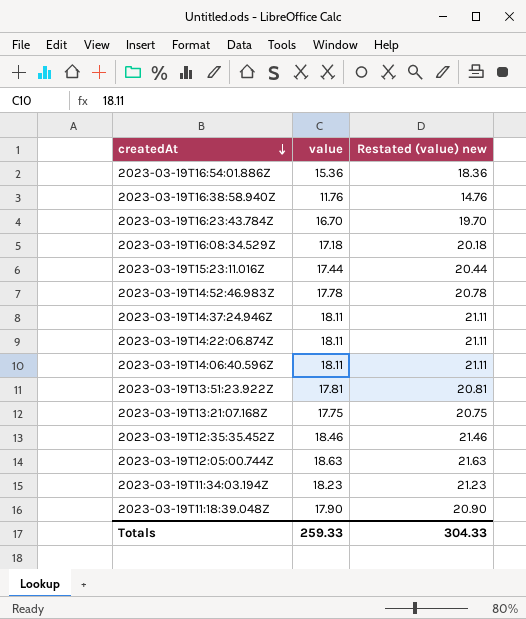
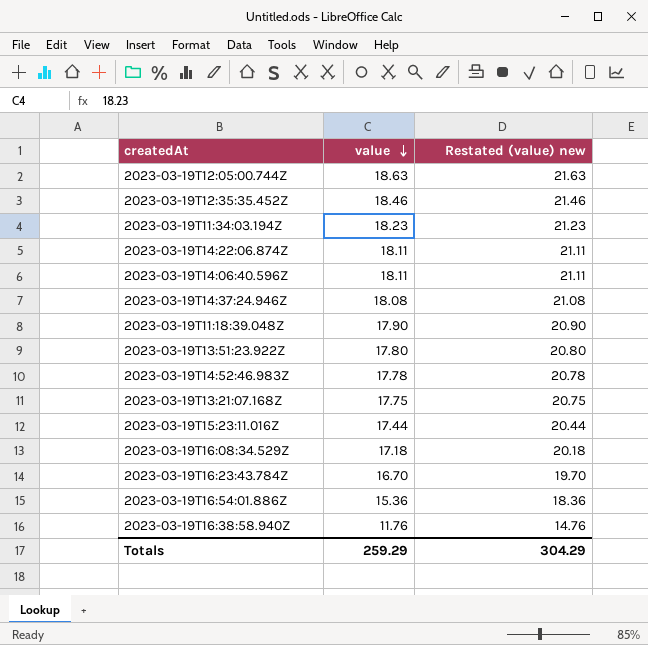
row order: createdAt descending -> value descending
2023-03-19T14:37:24.946Z | value: 18.11 -> 18.08
2023-03-19T14:37:24.946Z | Restated (value) new: 21.11 -> 21.08
2023-03-19T13:51:23.922Z | value: 17.81 -> 17.80
2023-03-19T13:51:23.922Z | Restated (value) new: 20.81 -> 20.80
Totals | value: 259.33 -> 259.29
Totals | Restated (value) new: 304.33 -> 304.29

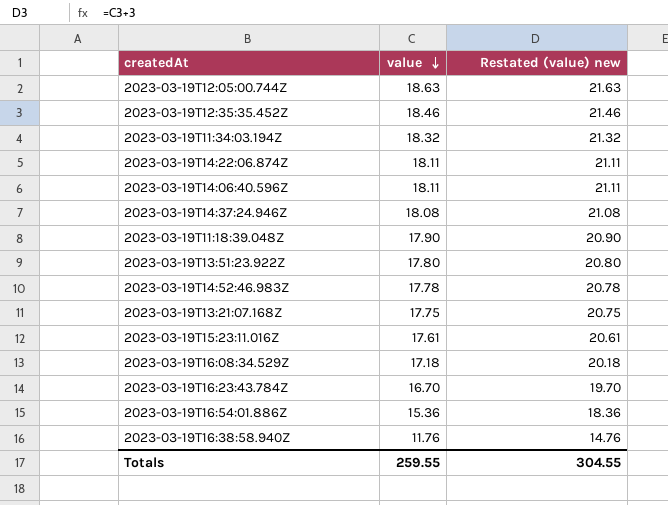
2023-03-19T11:34:03.194Z | value: 18.23 -> 18.32
2023-03-19T11:34:03.194Z | Restated (value) new: 21.23 -> 21.32
2023-03-19T15:23:11.016Z | value: 17.44 -> 17.61
2023-03-19T15:23:11.016Z | Restated (value) new: 20.44 -> 20.61
Totals | value: 259.29 -> 259.55
Totals | Restated (value) new: 304.29 -> 304.55

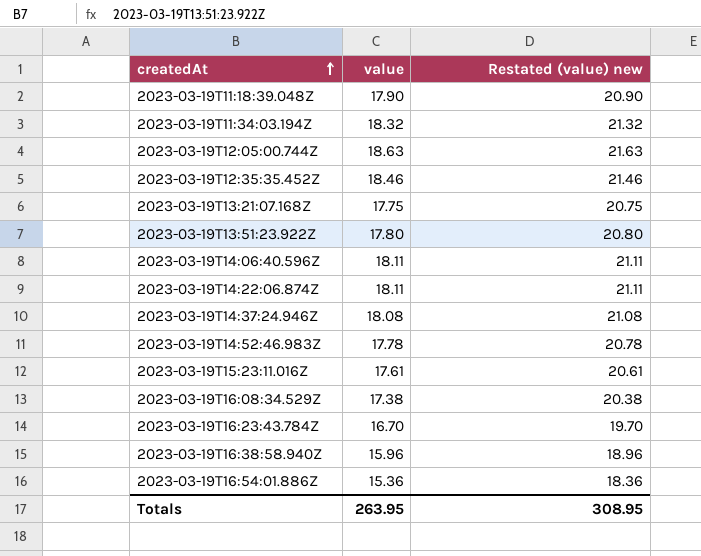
row order: value descending -> createdAt ascending
2023-03-19T16:08:34.529Z | value: 17.18 -> 17.38
2023-03-19T16:08:34.529Z | Restated (value) new: 20.18 -> 20.38
2023-03-19T16:38:58.940Z | value: 11.76 -> 15.96
2023-03-19T16:38:58.940Z | Restated (value) new: 14.76 -> 18.96
Totals | value: 259.55 -> 263.95
Totals | Restated (value) new: 304.55 -> 308.95

